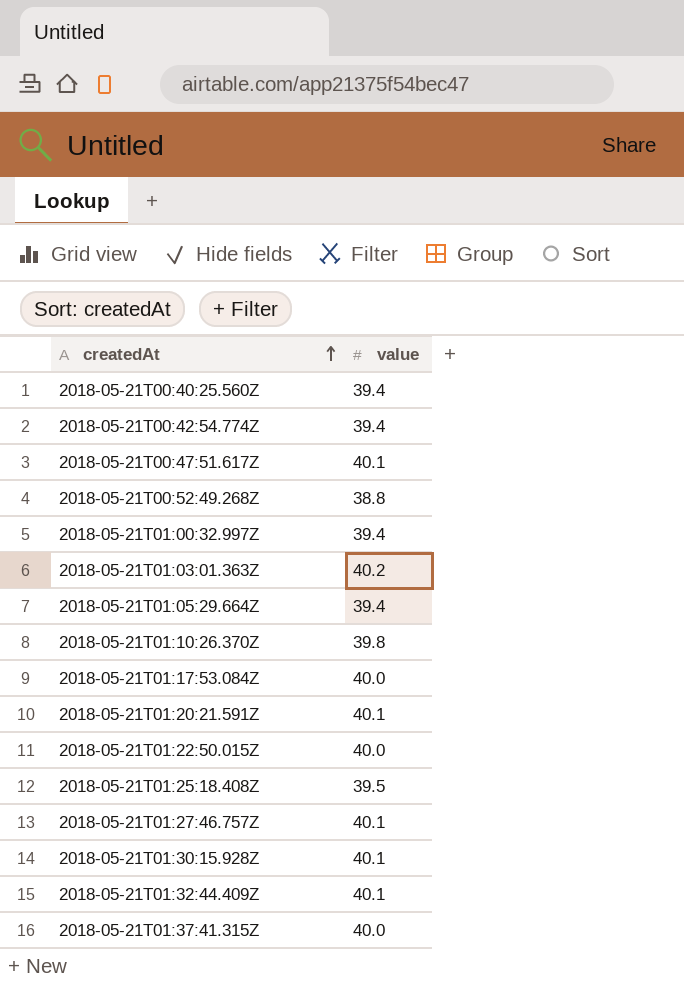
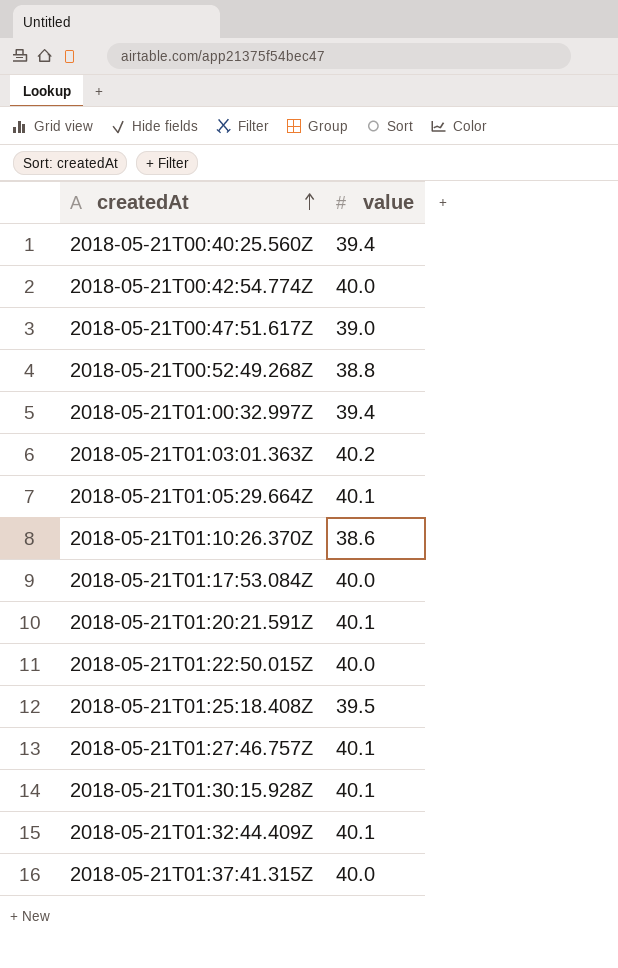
2018-05-21T00:42:54.774Z | value: 39.4 -> 40.0
2018-05-21T00:47:51.617Z | value: 40.1 -> 39.0
2018-05-21T01:05:29.664Z | value: 39.4 -> 40.1
2018-05-21T01:10:26.370Z | value: 39.8 -> 38.6

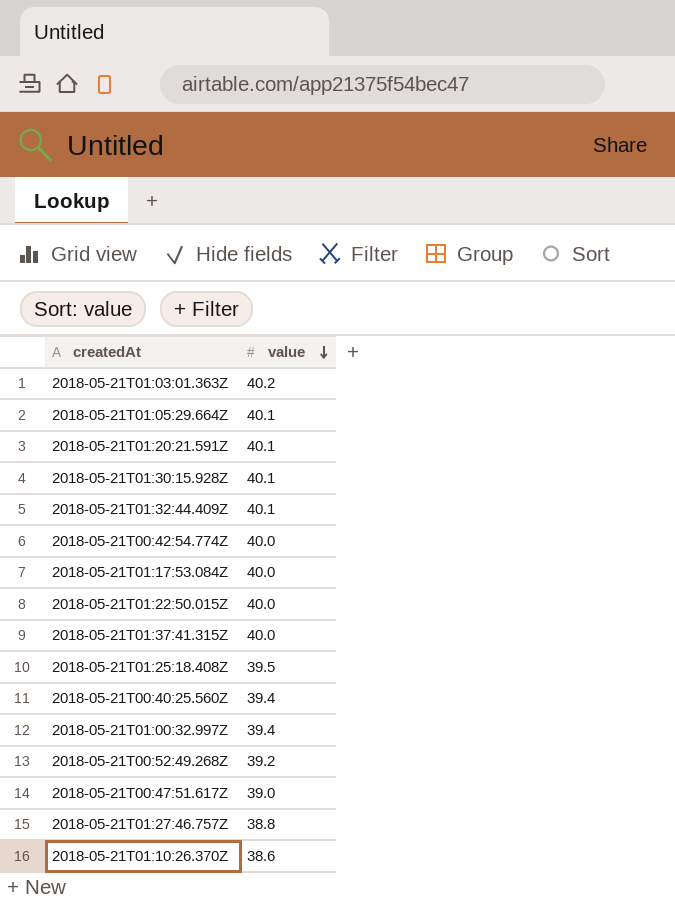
row order: createdAt ascending -> value descending
2018-05-21T00:52:49.268Z | value: 38.8 -> 39.2
2018-05-21T01:27:46.757Z | value: 40.1 -> 38.8

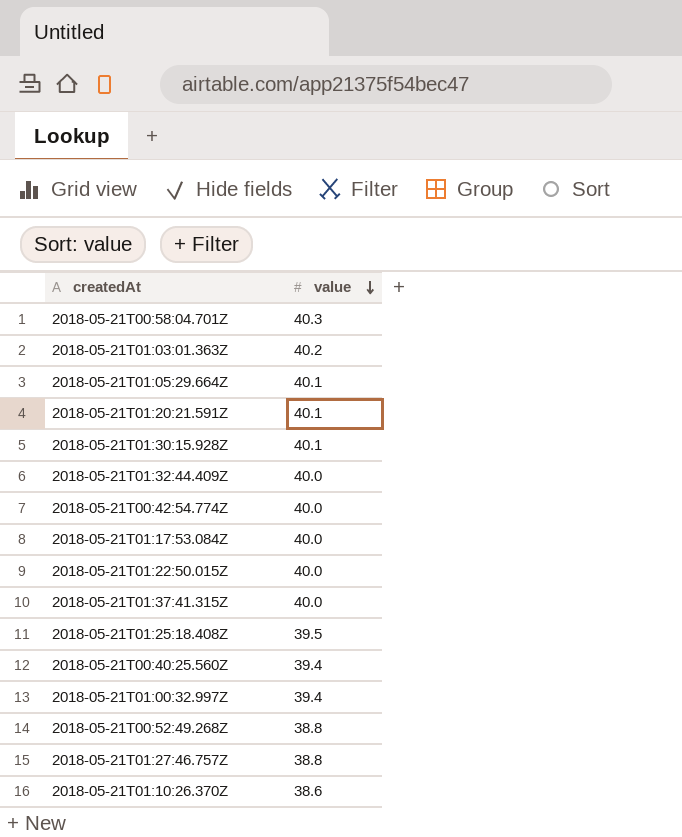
row 2018-05-21T00:47:51.617Z: 39.0 -> none
row 2018-05-21T00:58:04.701Z: none -> 40.3
2018-05-21T01:32:44.409Z | value: 40.1 -> 40.0
2018-05-21T00:52:49.268Z | value: 39.2 -> 38.8

